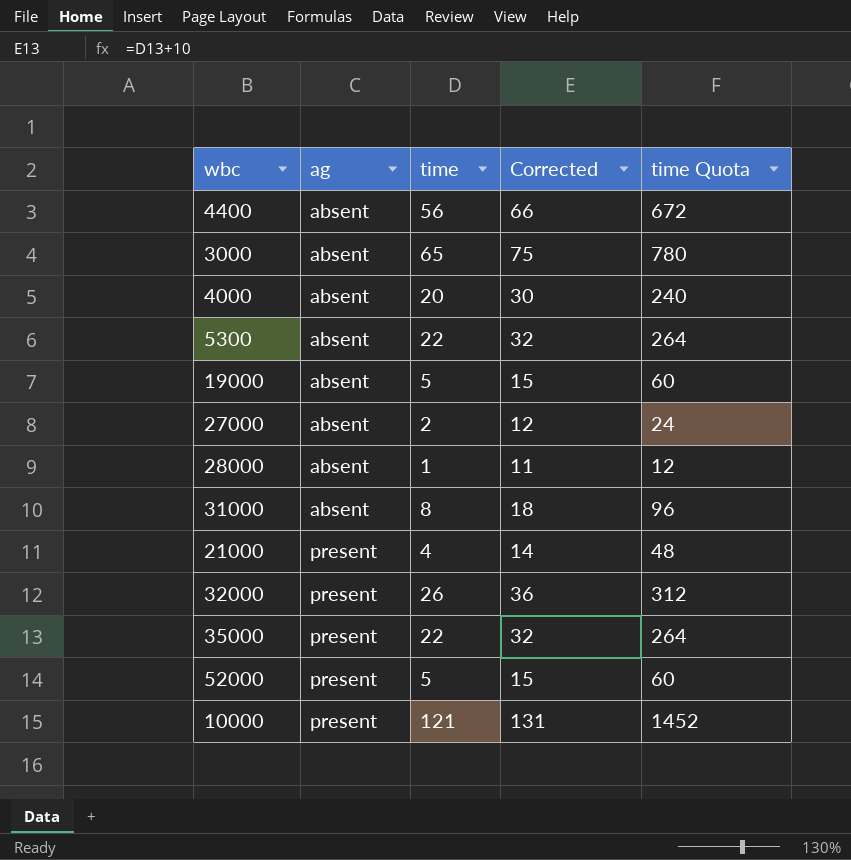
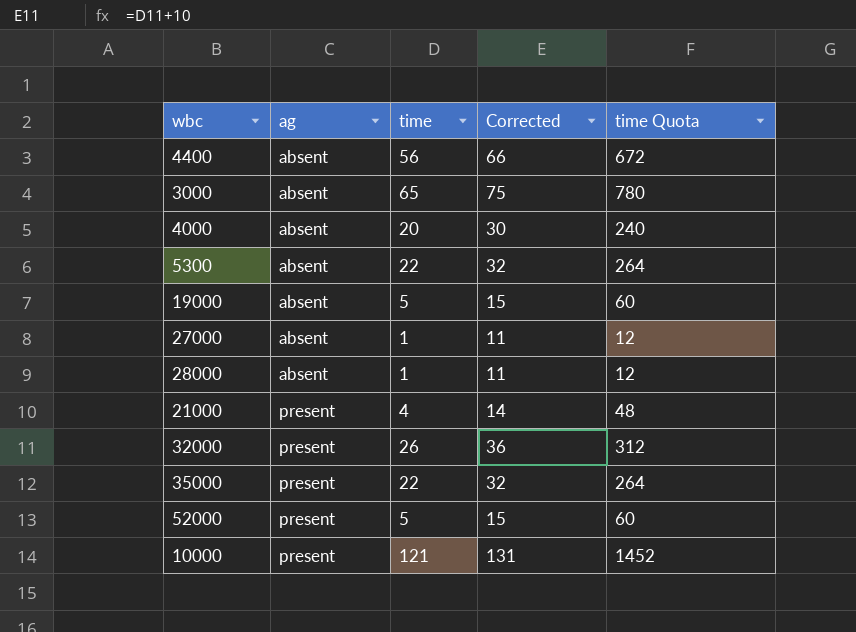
row 31000: absent | 8 | 18 | 96 -> none
27000 | time: 2 -> 1
27000 | Corrected: 12 -> 11
27000 | time Quota: 24 -> 12

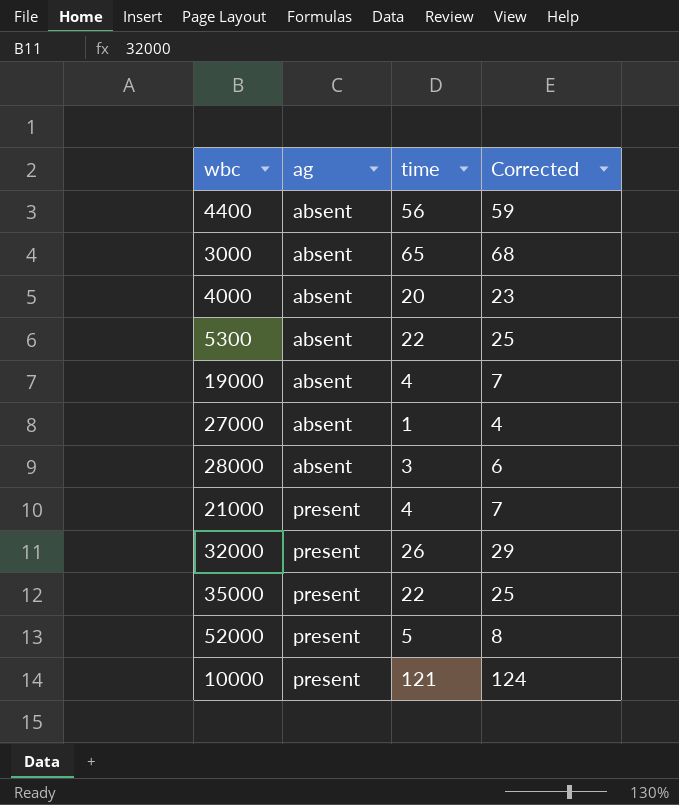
column time Quota | formula: [time] * 12 -> none
column Corrected | formula: [time] + 10 -> [time] + 3
19000 | time: 5 -> 4
28000 | time: 1 -> 3

